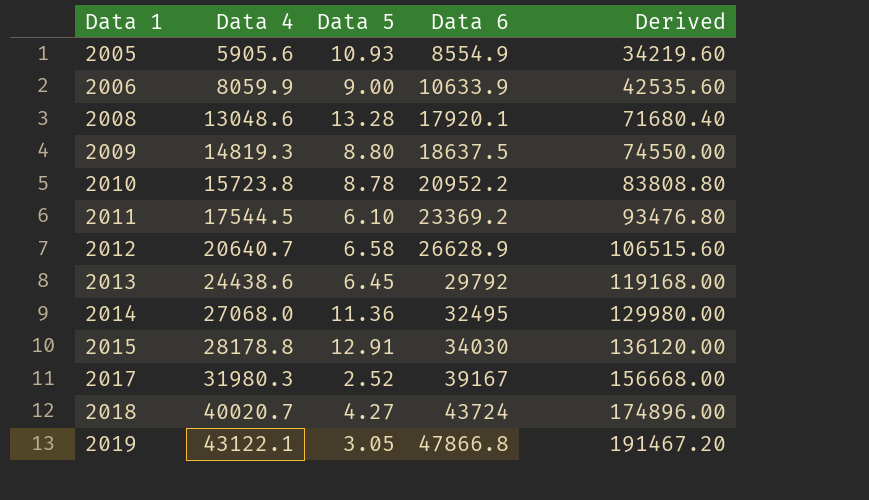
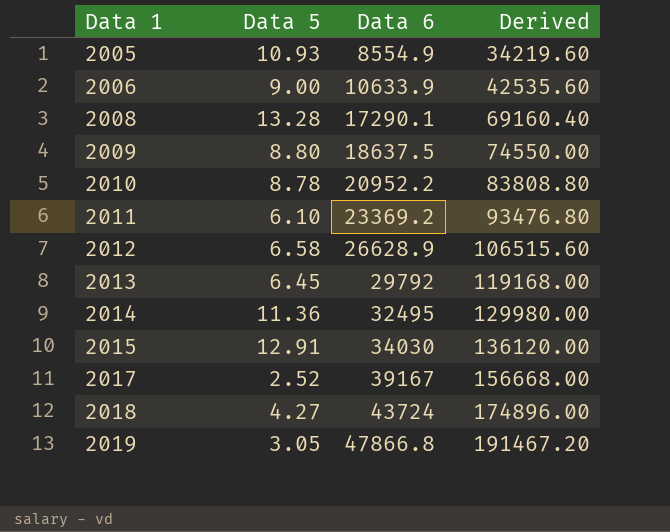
column Data 4 | position: 2 -> none
2008 | Data 6: 17920.1 -> 17290.1
2008 | Derived: 71680.40 -> 69160.40

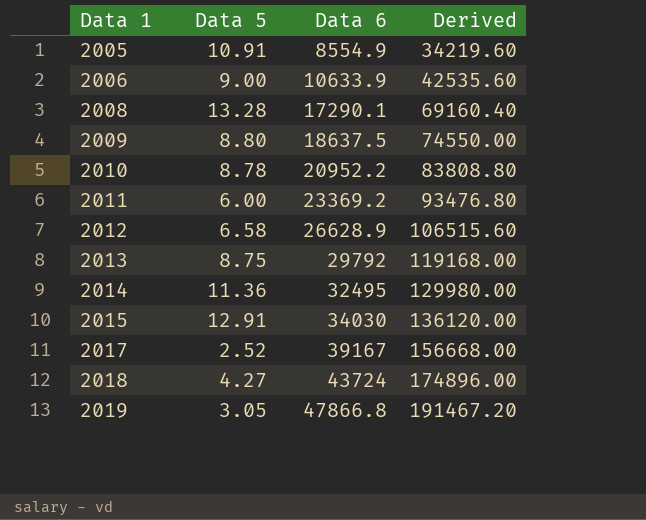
2005 | Data 5: 10.93 -> 10.91
2011 | Data 5: 6.10 -> 6.00
2013 | Data 5: 6.45 -> 8.75

